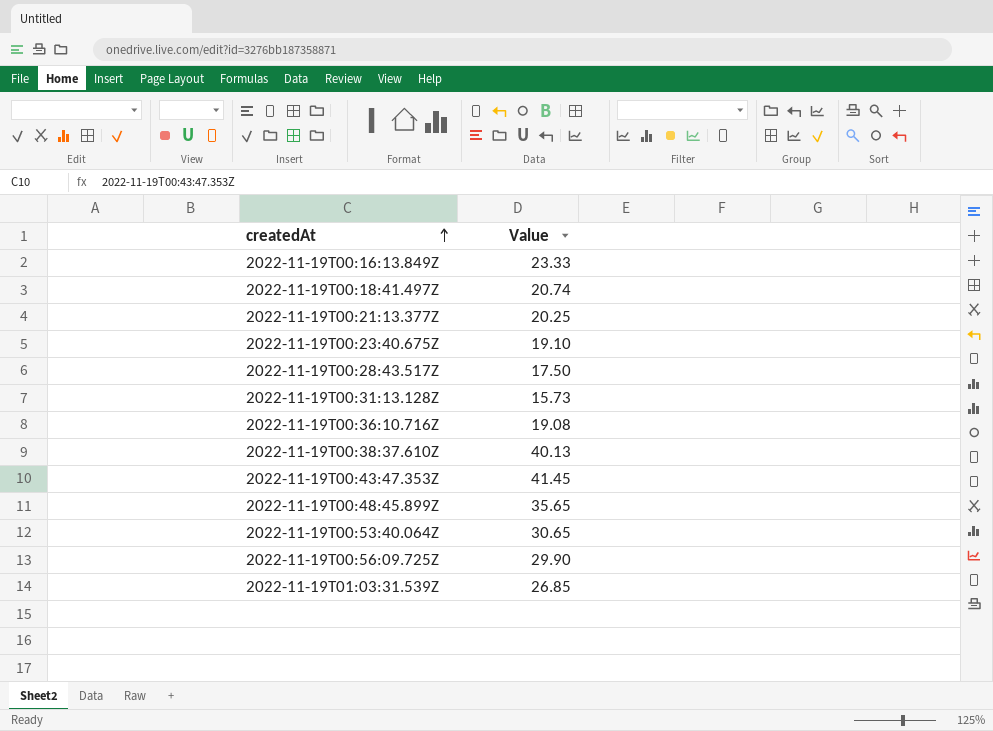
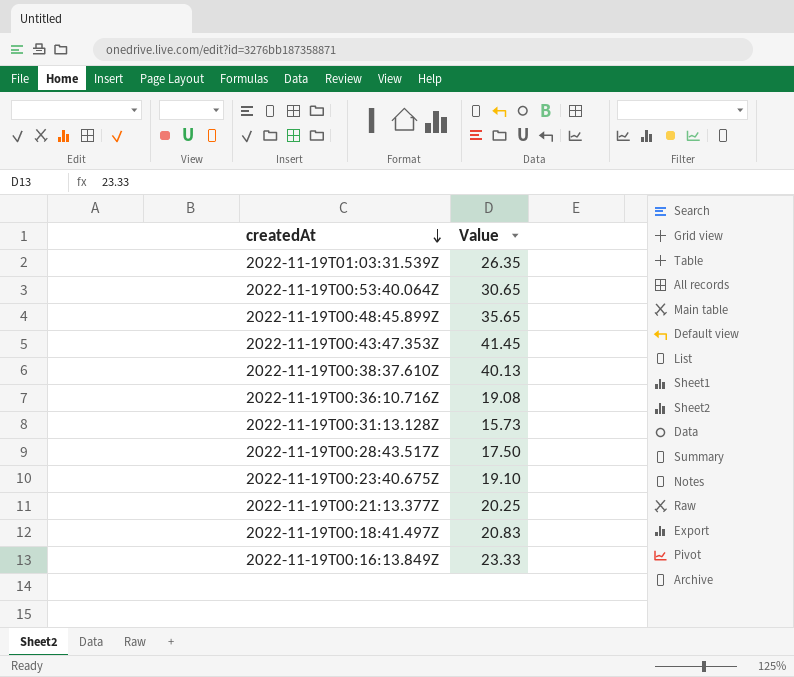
row order: createdAt ascending -> createdAt descending
row 2022-11-19T00:56:09.725Z: 29.90 -> none
2022-11-19T01:03:31.539Z | Value: 26.85 -> 26.35
2022-11-19T00:18:41.497Z | Value: 20.74 -> 20.83

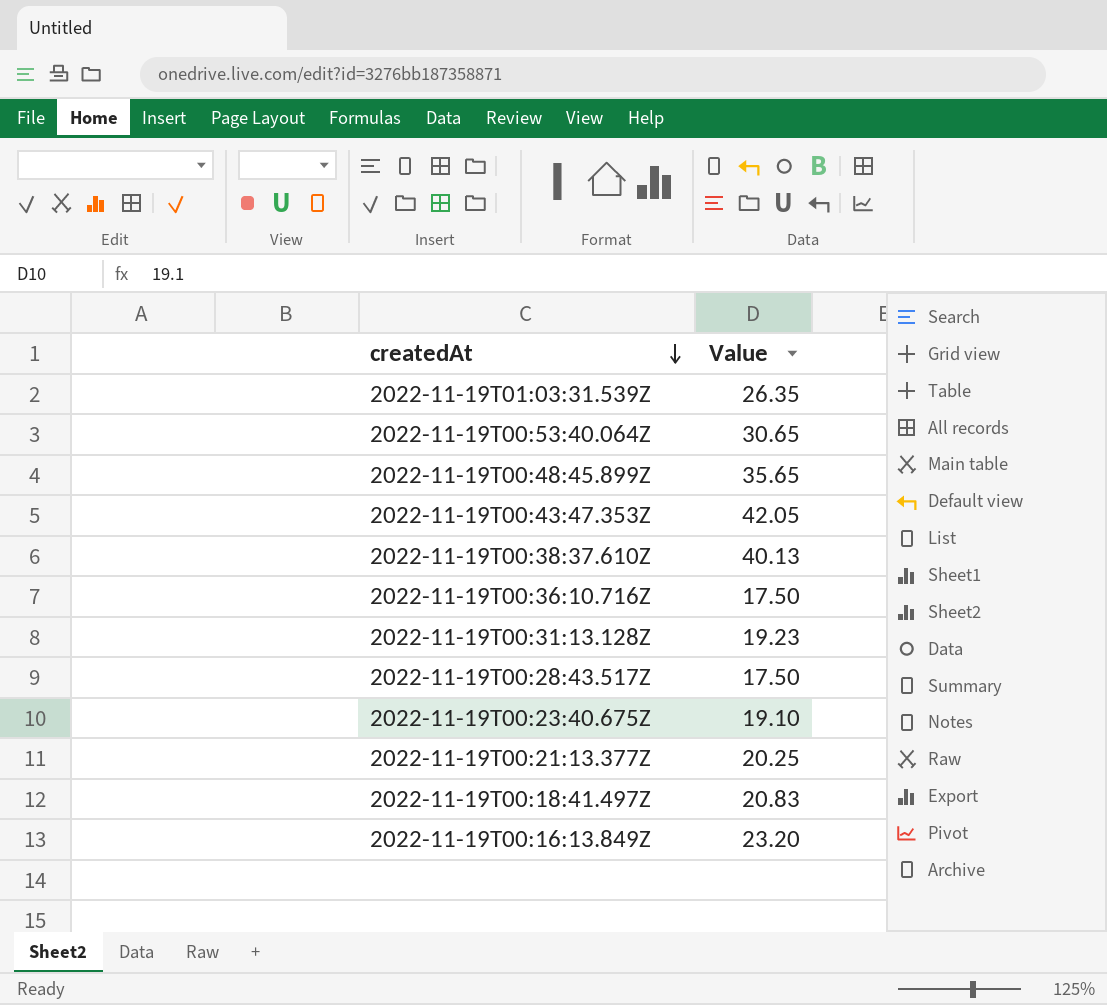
2022-11-19T00:43:47.353Z | Value: 41.45 -> 42.05
2022-11-19T00:36:10.716Z | Value: 19.08 -> 17.50
2022-11-19T00:31:13.128Z | Value: 15.73 -> 19.23
2022-11-19T00:16:13.849Z | Value: 23.33 -> 23.20

